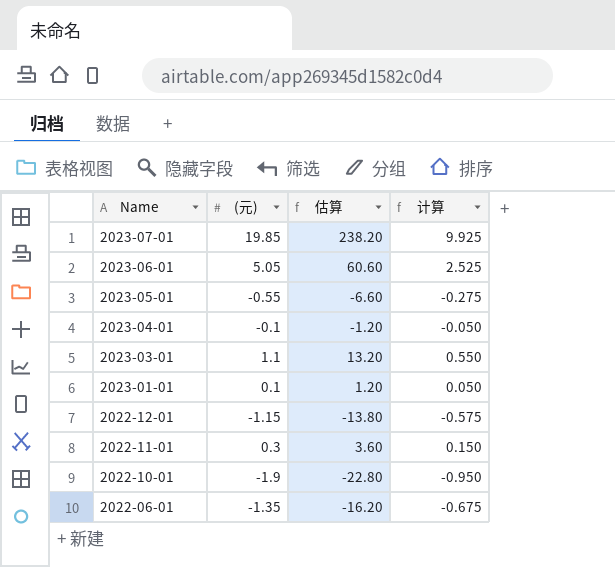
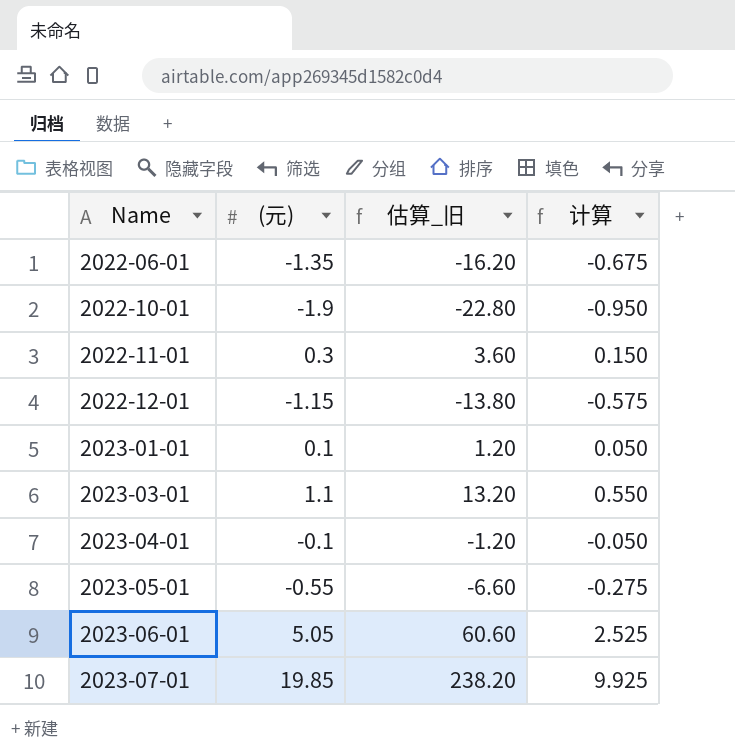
row order: Name descending -> Name ascending
column name: 估算 -> 估算_旧

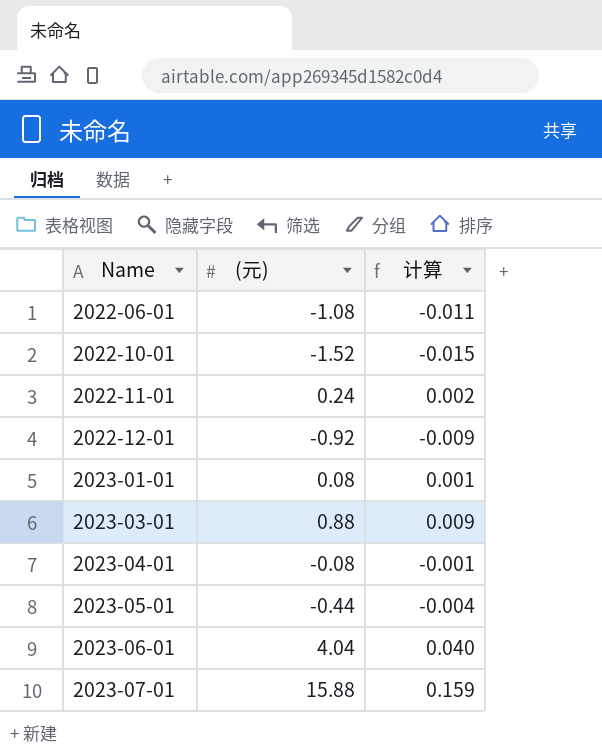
column 估算_旧 | formula: [(元)] * 12 -> none
column 计算 | formula: [(元)] * 0.5 -> [(元)] * 0.01
2022-06-01 | (元): -1.35 -> -1.08
2022-10-01 | (元): -1.9 -> -1.52
2022-11-01 | (元): 0.3 -> 0.24
2022-12-01 | (元): -1.15 -> -0.92
2023-01-01 | (元): 0.1 -> 0.08
2023-03-01 | (元): 1.1 -> 0.88
2023-04-01 | (元): -0.1 -> -0.08
2023-05-01 | (元): -0.55 -> -0.44
2023-06-01 | (元): 5.05 -> 4.04
2023-07-01 | (元): 19.85 -> 15.88

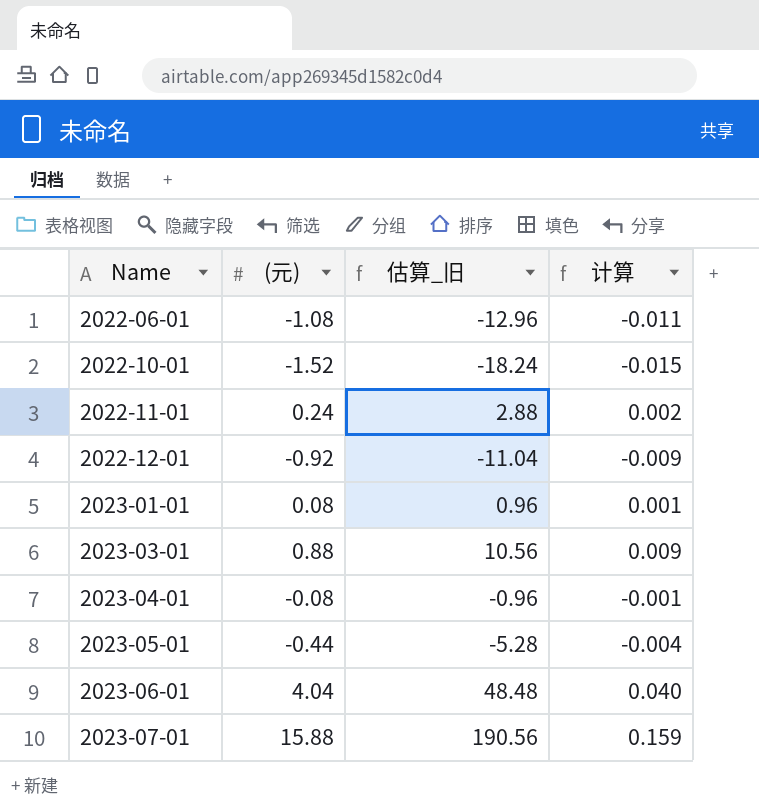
column 估算_旧 | formula: none -> [(元)] * 12

